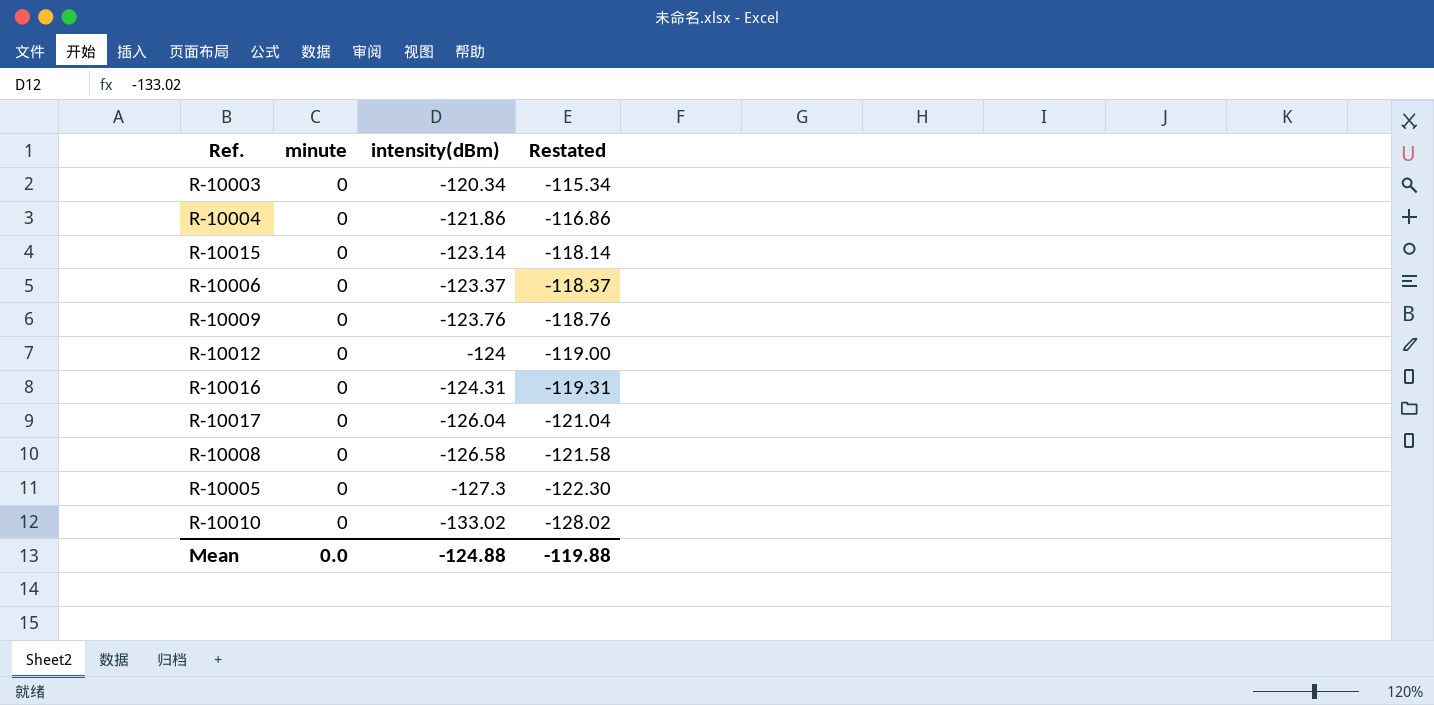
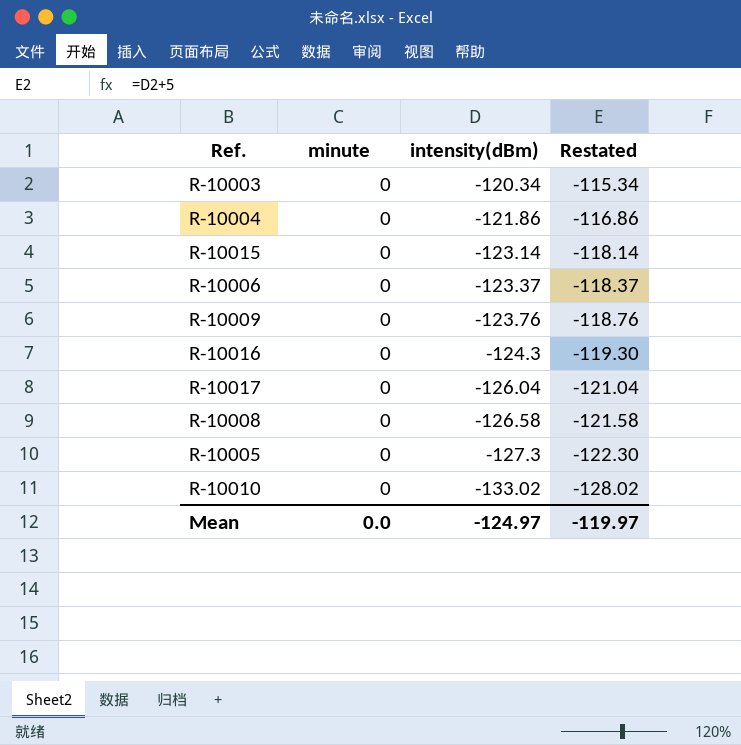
row R-10012: 0 | -124 | -119.00 -> none
R-10016 | intensity(dBm): -124.31 -> -124.3
R-10016 | Restated: -119.31 -> -119.30
Mean | intensity(dBm): -124.88 -> -124.97
Mean | Restated: -119.88 -> -119.97

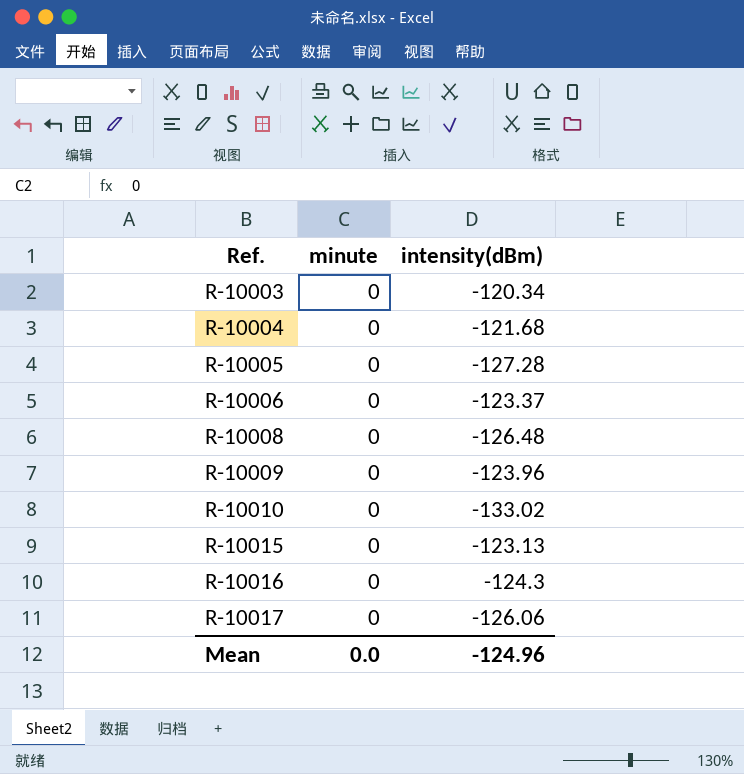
row order: intensity(dBm) descending -> Ref. ascending
column Restated | formula: [intensity(dBm)] + 5 -> none
R-10004 | intensity(dBm): -121.86 -> -121.68
R-10005 | intensity(dBm): -127.3 -> -127.28
R-10008 | intensity(dBm): -126.58 -> -126.48
R-10009 | intensity(dBm): -123.76 -> -123.96
R-10015 | intensity(dBm): -123.14 -> -123.13
R-10017 | intensity(dBm): -126.04 -> -126.06
Mean | intensity(dBm): -124.97 -> -124.96

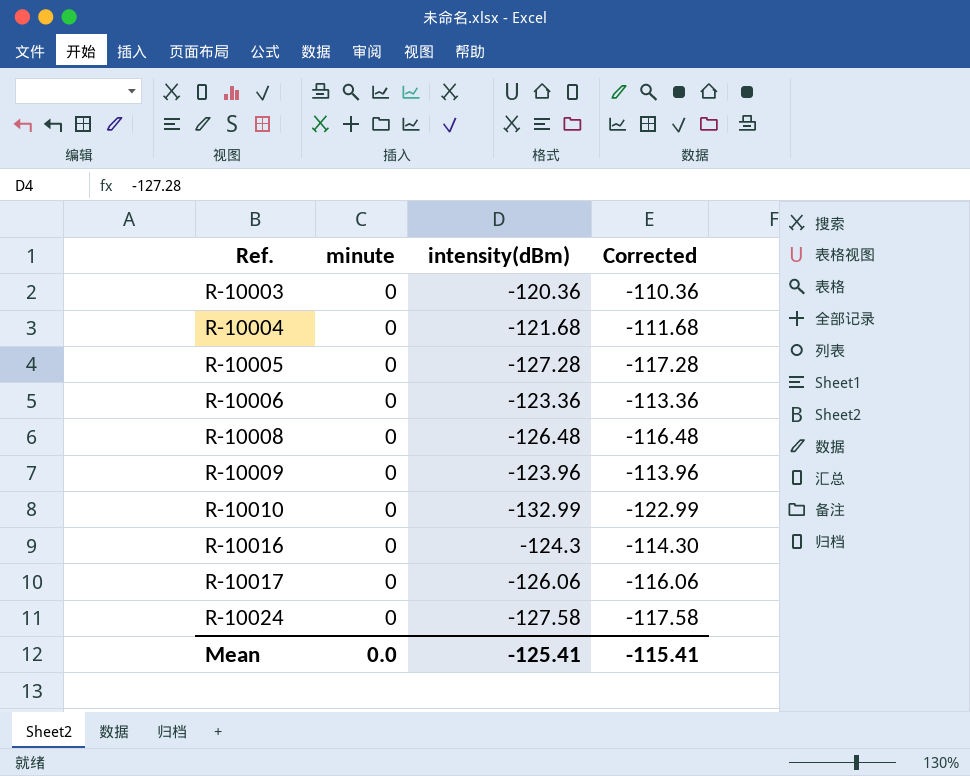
column Corrected | formula: none -> [intensity(dBm)] + 10
row R-10015: 0 | -123.13 -> none
R-10003 | intensity(dBm): -120.34 -> -120.36
R-10006 | intensity(dBm): -123.37 -> -123.36
R-10010 | intensity(dBm): -133.02 -> -132.99
row R-10024: none -> 0 | -127.58 | -117.58
Mean | intensity(dBm): -124.96 -> -125.41

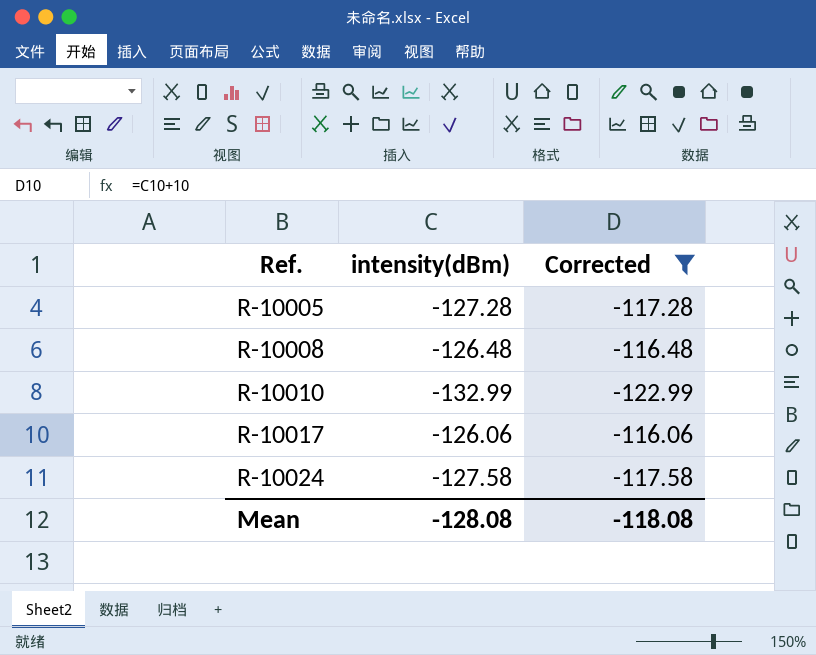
filter: none -> Corrected <= -116.06
column minute | position: 2 -> none
Mean | intensity(dBm): -125.41 -> -128.08
Mean | Corrected: -115.41 -> -118.08

